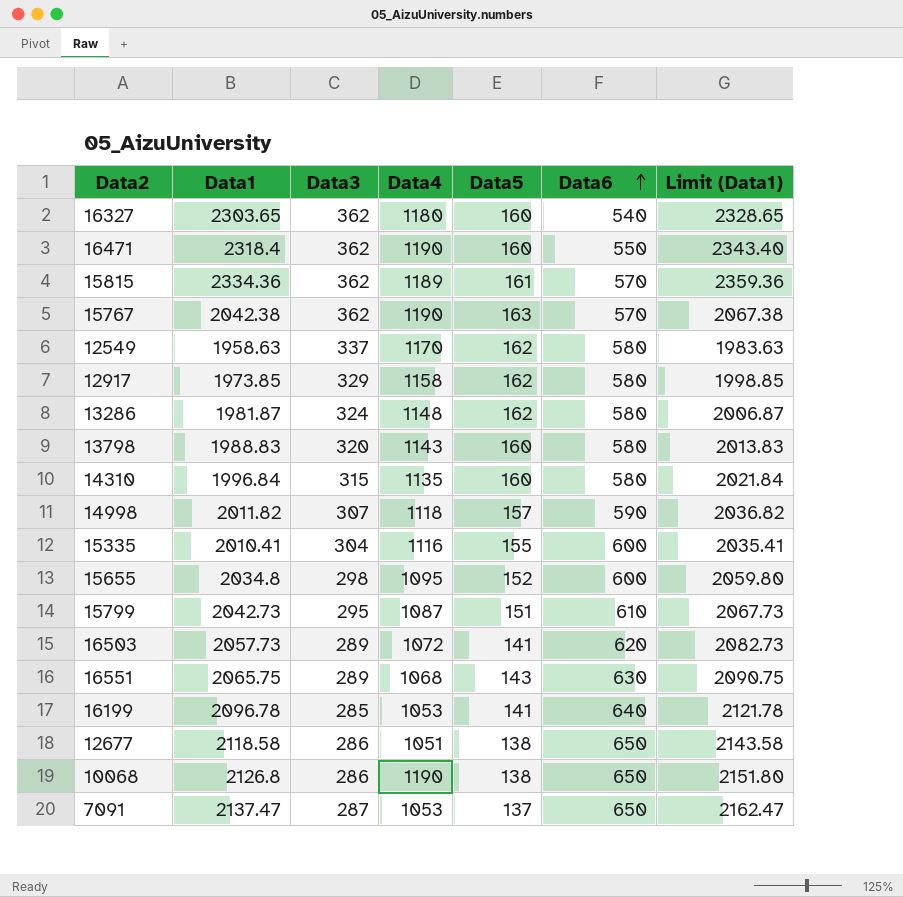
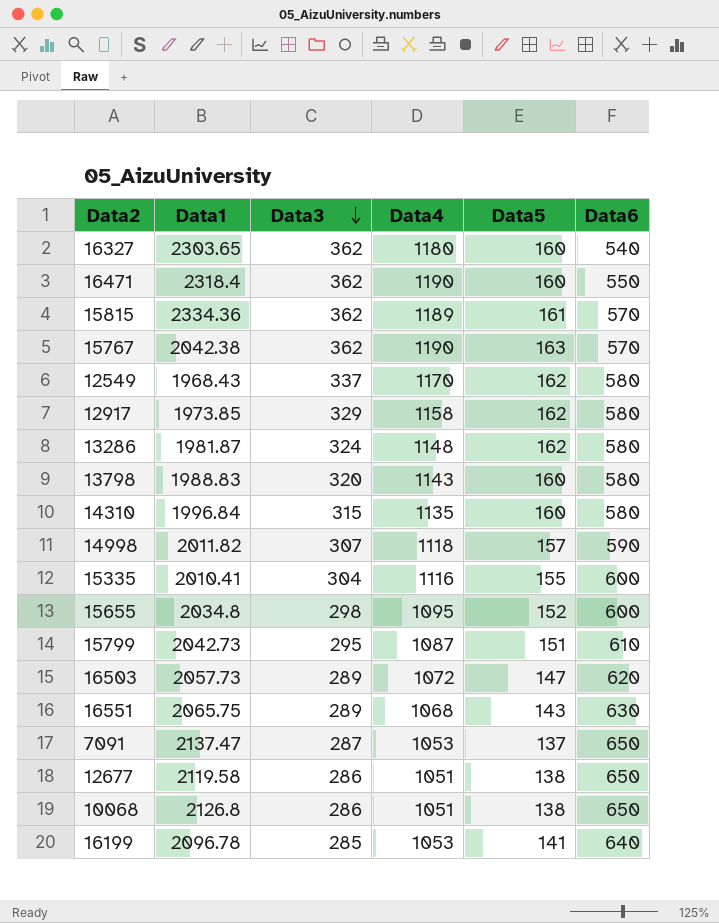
row order: Data6 ascending -> Data3 descending
column Limit (Data1) | formula: [Data1] + 25 -> none
12549 | Data1: 1958.63 -> 1968.43
16503 | Data5: 141 -> 147
12677 | Data1: 2118.58 -> 2119.58
10068 | Data4: 1190 -> 1051

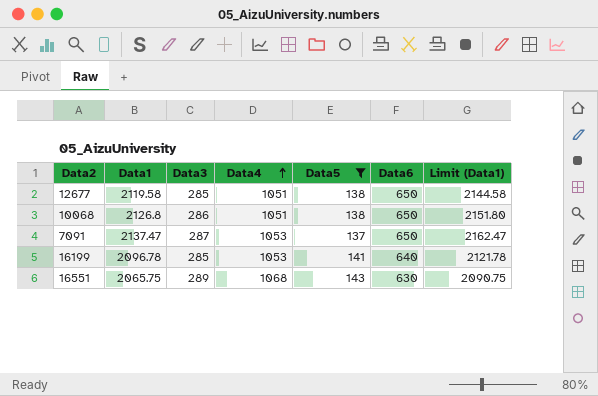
filter: none -> Data5 <= 143
row order: Data3 descending -> Data4 ascending
column Limit (Data1) | formula: none -> [Data1] + 25
12677 | Data3: 286 -> 285

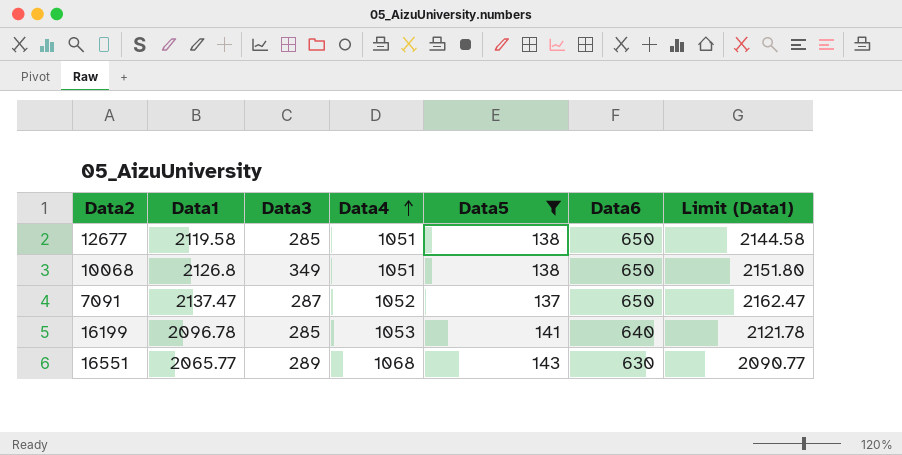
10068 | Data3: 286 -> 349
7091 | Data4: 1053 -> 1052
16551 | Data1: 2065.75 -> 2065.77
16551 | Limit (Data1): 2090.75 -> 2090.77

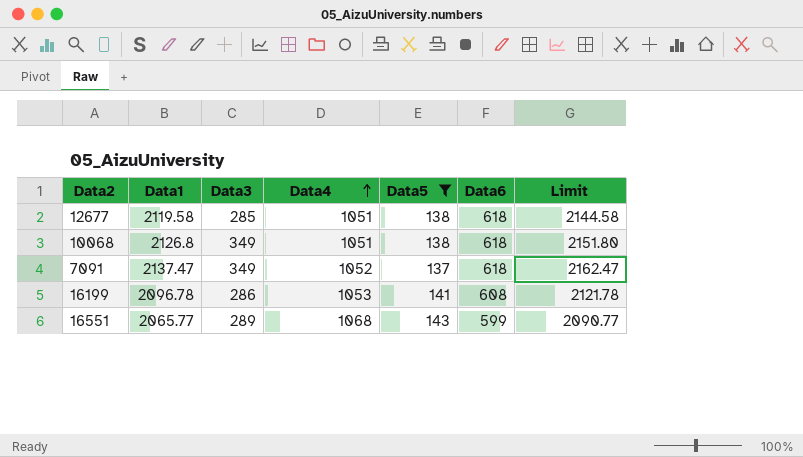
column name: Limit (Data1) -> Limit
12677 | Data6: 650 -> 618
10068 | Data6: 650 -> 618
7091 | Data3: 287 -> 349
7091 | Data6: 650 -> 618
16199 | Data3: 285 -> 286
16199 | Data6: 640 -> 608
16551 | Data6: 630 -> 599

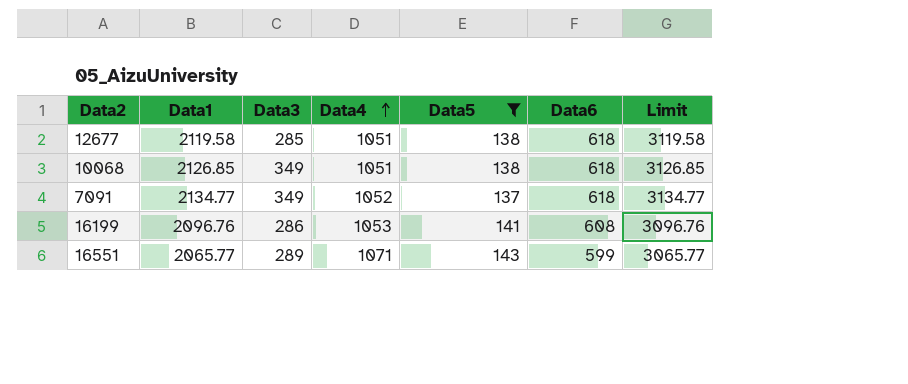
column Limit | formula: [Data1] + 25 -> [Data1] + 1000
10068 | Data1: 2126.8 -> 2126.85
7091 | Data1: 2137.47 -> 2134.77
16199 | Data1: 2096.78 -> 2096.76
16551 | Data4: 1068 -> 1071

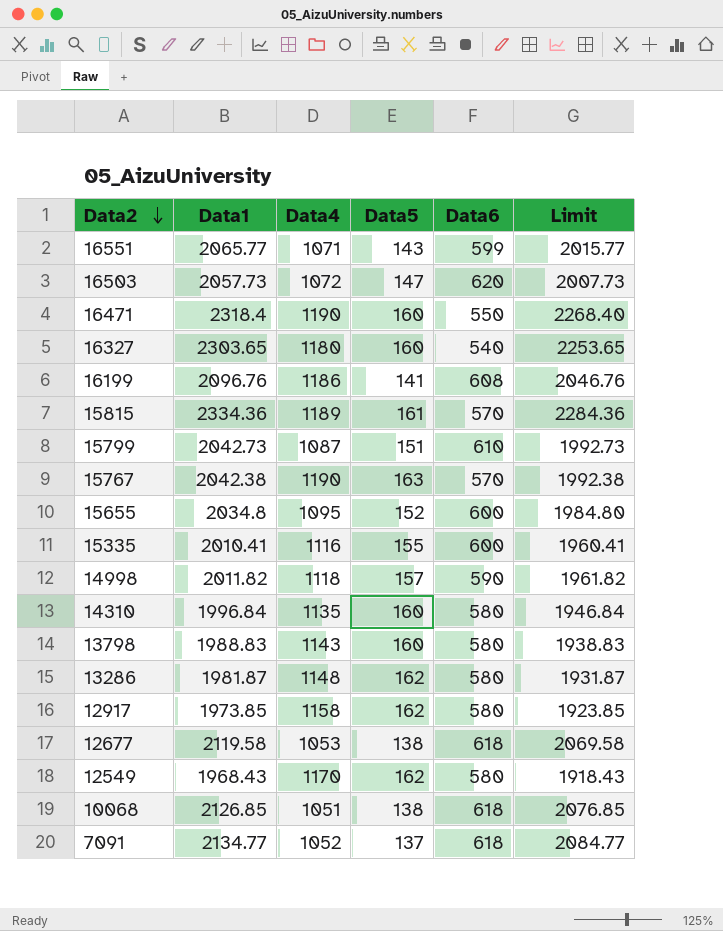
filter: Data5 <= 143 -> none
row order: Data4 ascending -> Data2 descending
column Data3 | position: 3 -> none
column Limit | formula: [Data1] + 1000 -> [Data1] - 50
16199 | Data4: 1053 -> 1186
12677 | Data4: 1051 -> 1053

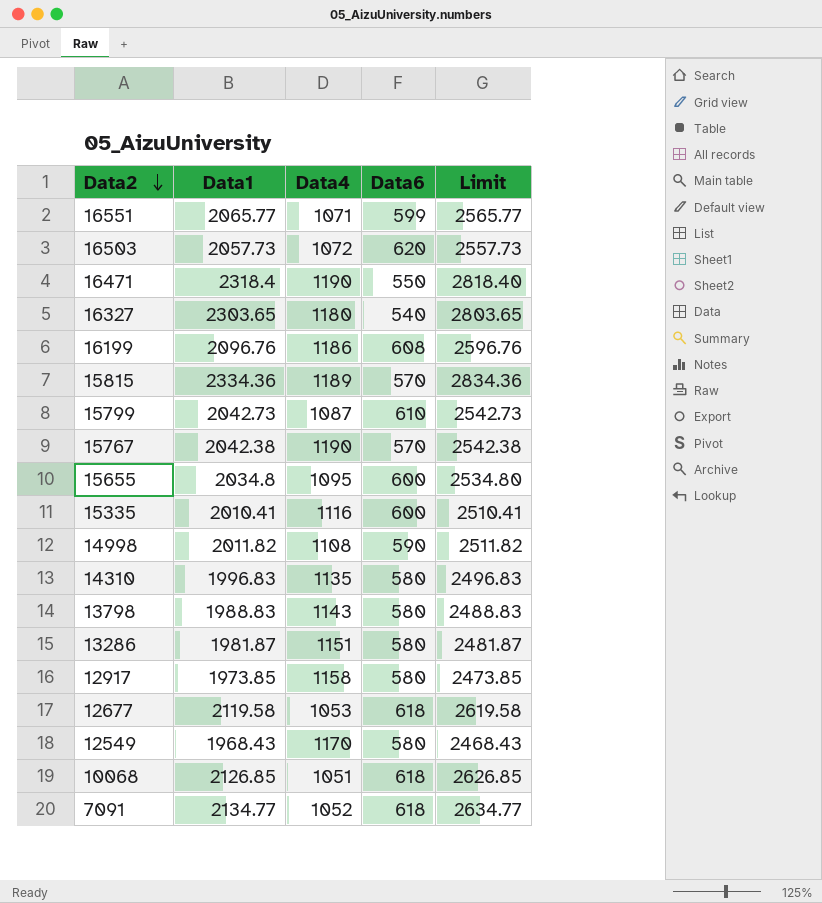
column Data5 | position: 4 -> none
column Limit | formula: [Data1] - 50 -> [Data1] + 500
14998 | Data4: 1118 -> 1108
14310 | Data1: 1996.84 -> 1996.83
13286 | Data4: 1148 -> 1151

